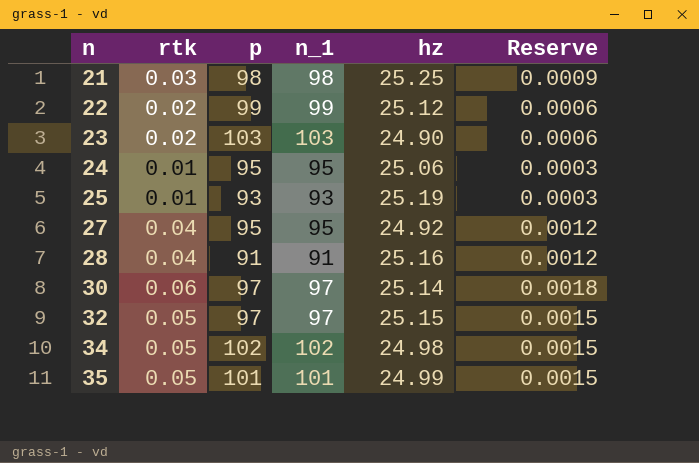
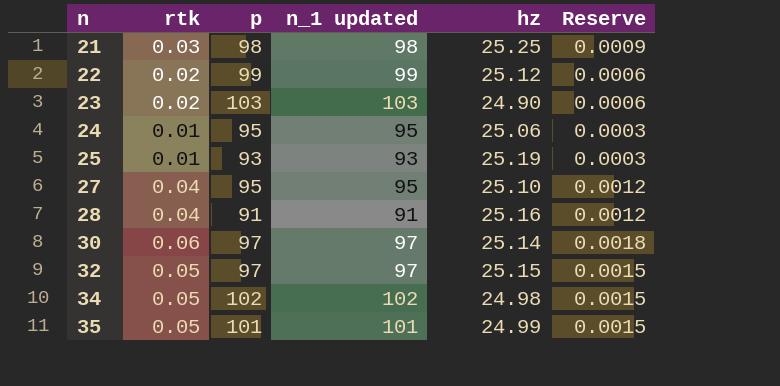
column name: n_1 -> n_1 updated
27 | hz: 24.92 -> 25.10

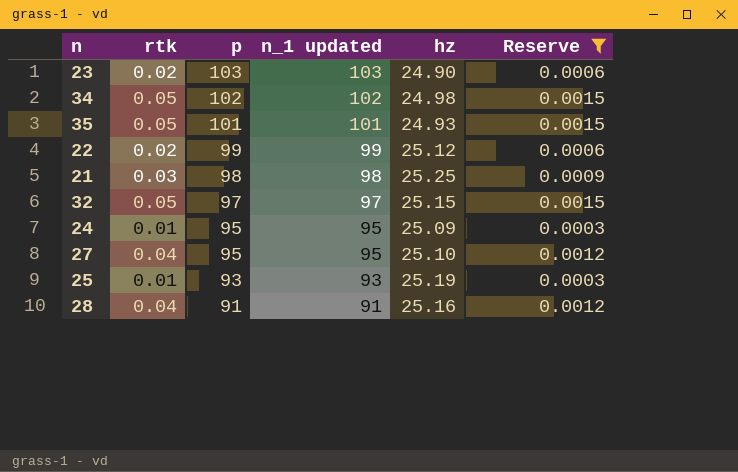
filter: none -> Reserve != 0.0018
row order: n ascending -> p descending
35 | hz: 24.99 -> 24.93
24 | hz: 25.06 -> 25.09

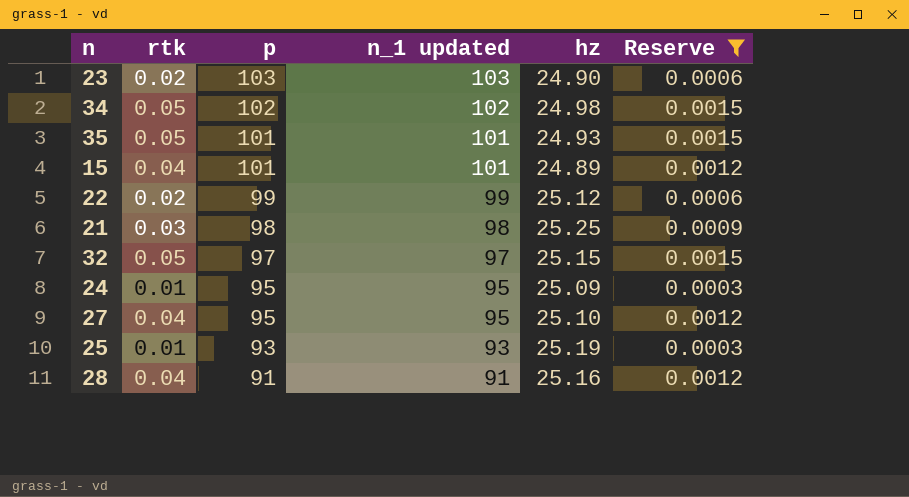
row 15: none -> 0.04 | 101 | 101 | 24.89 | 0.0012

